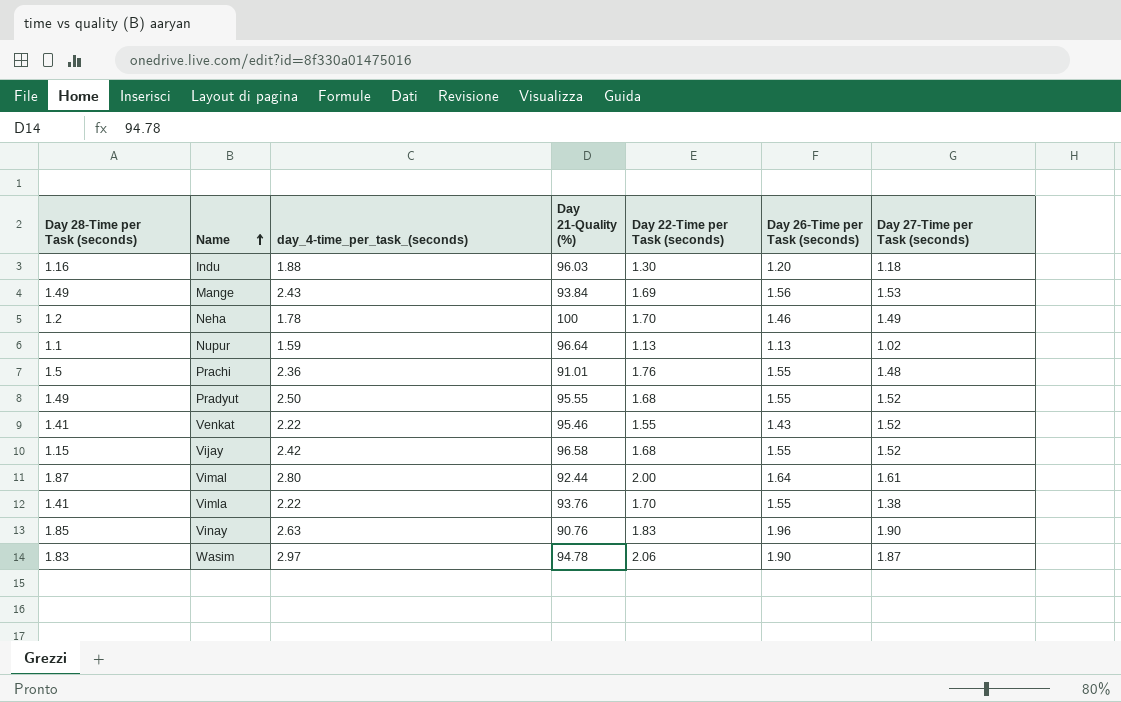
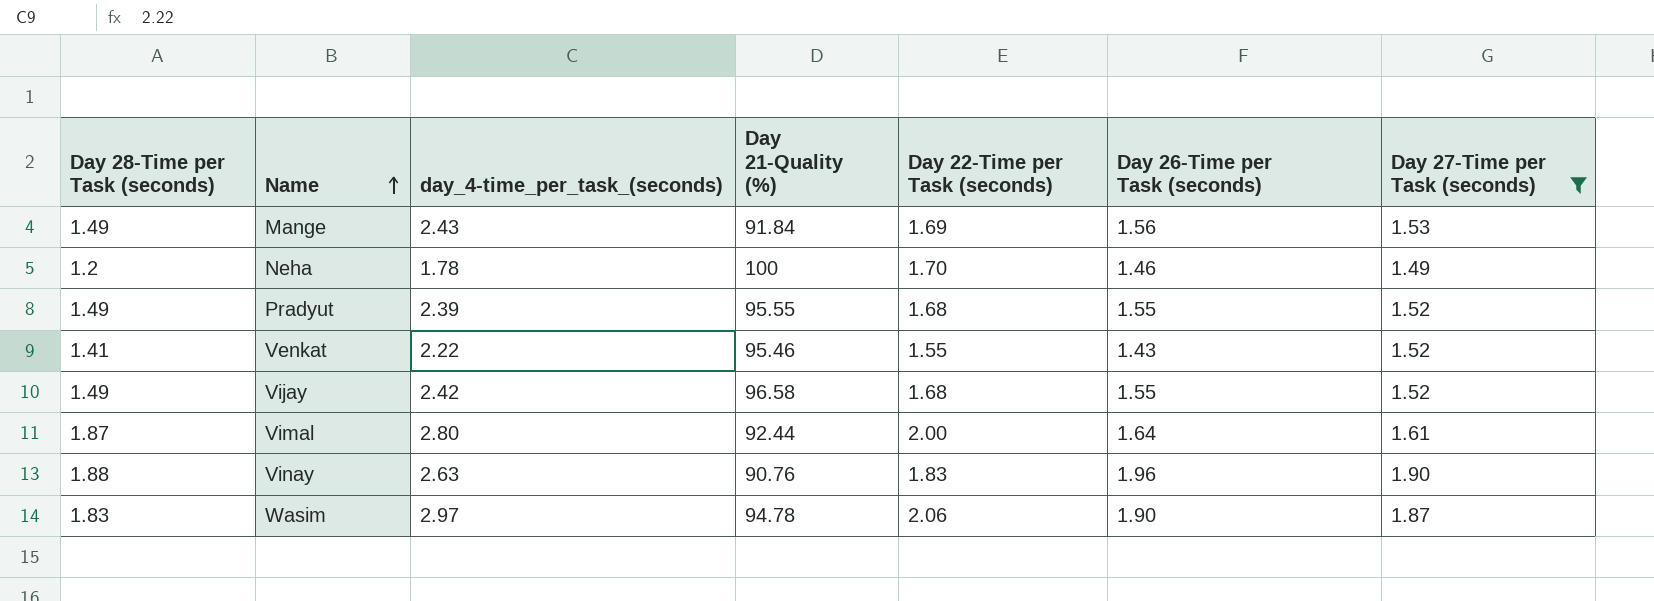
filter: none -> Day 27-Time per Task (seconds) >= 1.49
Mange | Day 21-Quality (%): 93.84 -> 91.84
Pradyut | day_4-time_per_task_(seconds): 2.50 -> 2.39
Vijay | Day 28-Time per Task (seconds): 1.15 -> 1.49
Vinay | Day 28-Time per Task (seconds): 1.85 -> 1.88

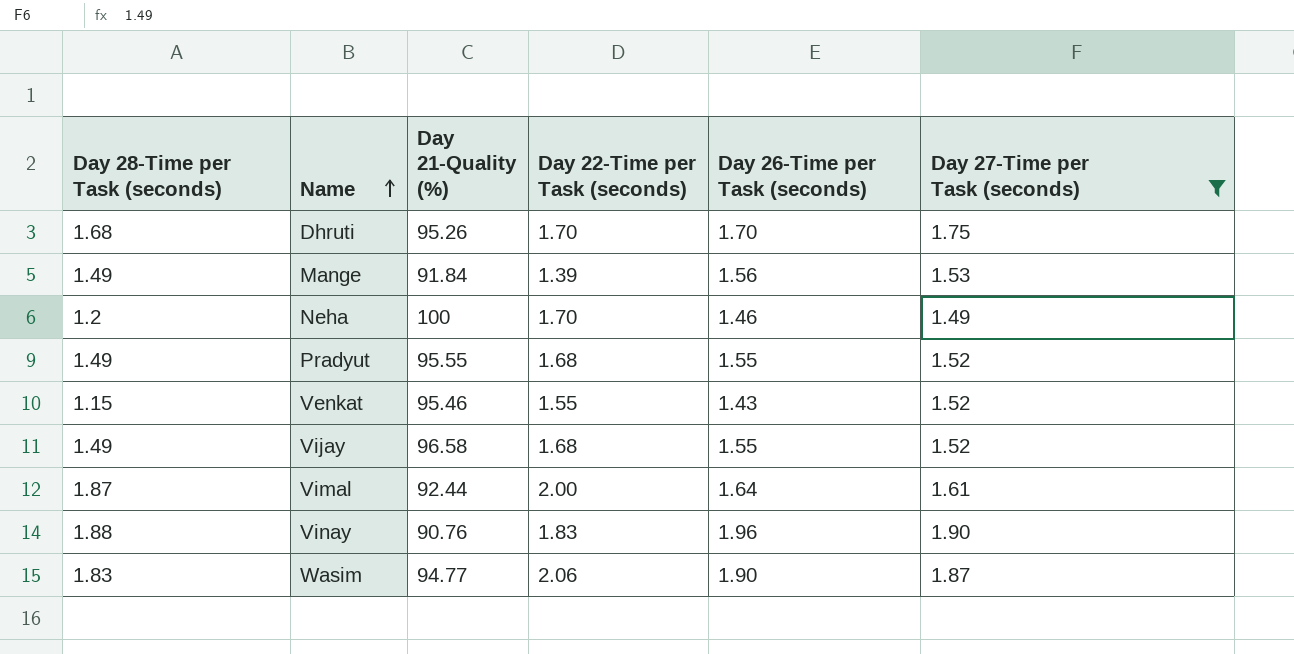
column day_4-time_per_task_(seconds) | position: 3 -> none
row Dhruti: none -> 1.68 | 95.26 | 1.70 | 1.70 | 1.75
Mange | Day 22-Time per Task (seconds): 1.69 -> 1.39
Venkat | Day 28-Time per Task (seconds): 1.41 -> 1.15
Wasim | Day 21-Quality (%): 94.78 -> 94.77

